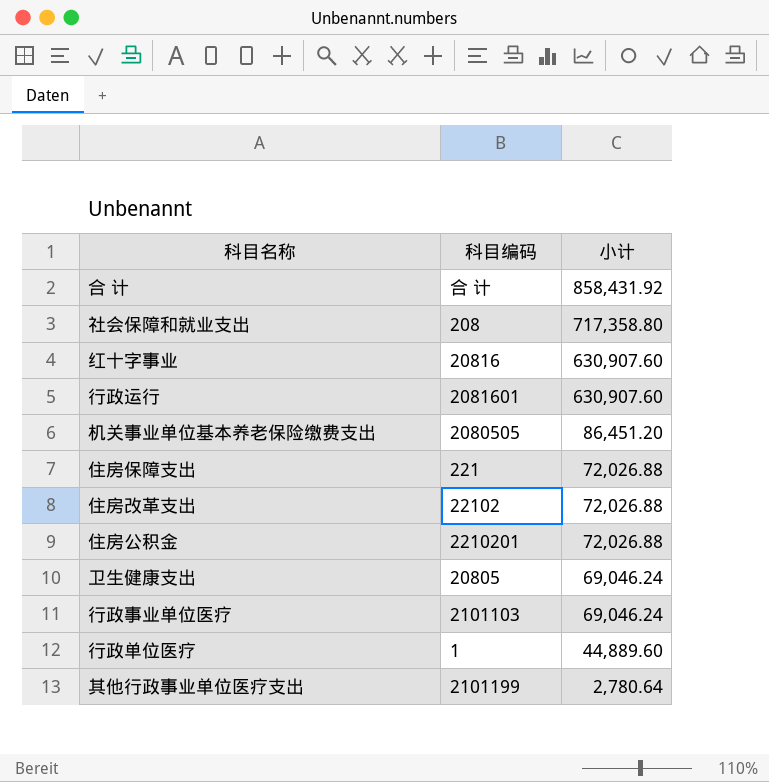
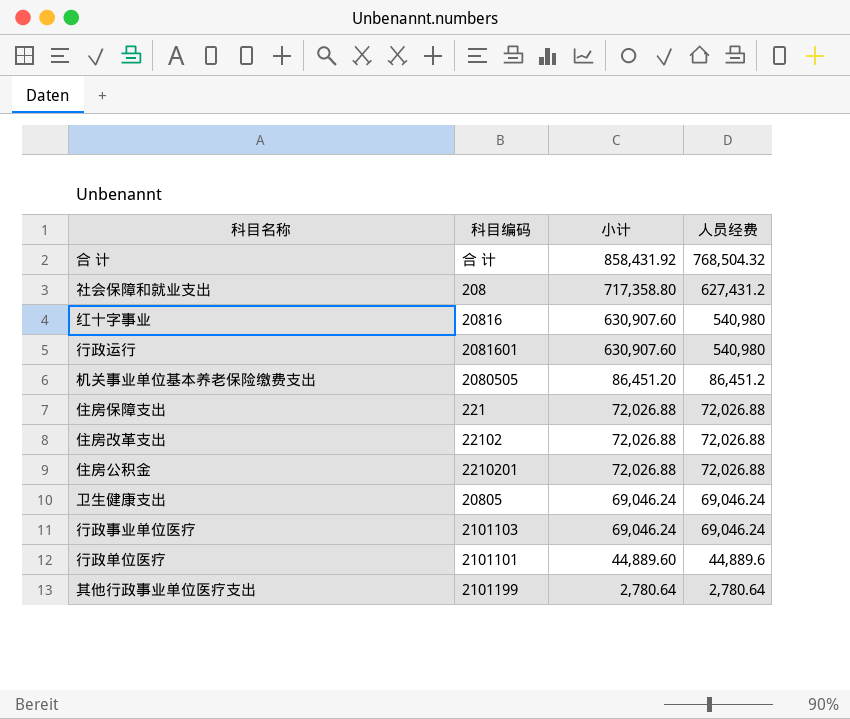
column 人员经费 | position: none -> 4
行政单位医疗 | 科目编码: 1 -> 2101101

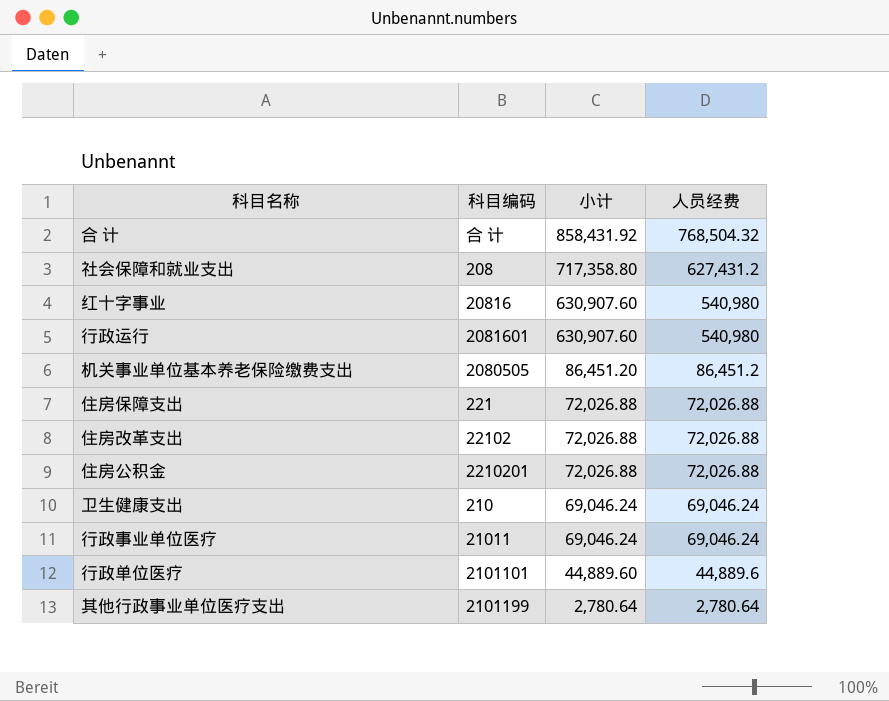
卫生健康支出 | 科目编码: 20805 -> 210
行政事业单位医疗 | 科目编码: 2101103 -> 21011

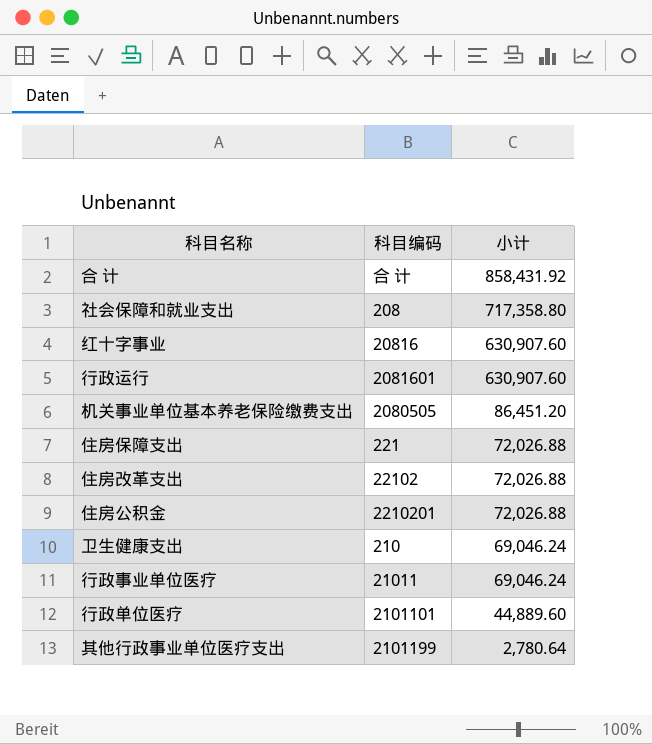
column 人员经费 | position: 4 -> none

